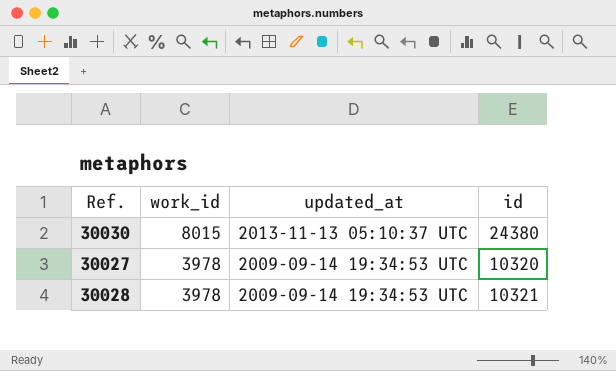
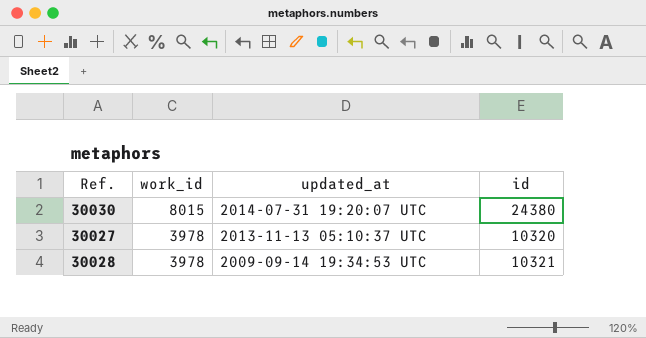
30030 | updated_at: 2013-11-13 05:10:37 UTC -> 2014-07-31 19:20:07 UTC
30027 | updated_at: 2009-09-14 19:34:53 UTC -> 2013-11-13 05:10:37 UTC

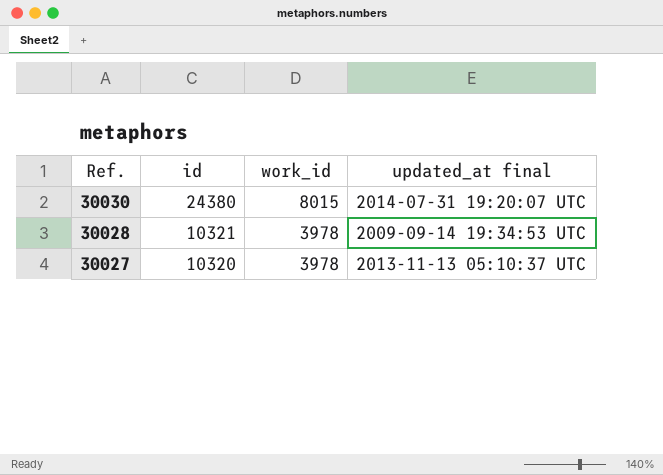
row order: work_id descending -> Ref. descending
column id | position: 4 -> 2
column name: updated_at -> updated_at final

